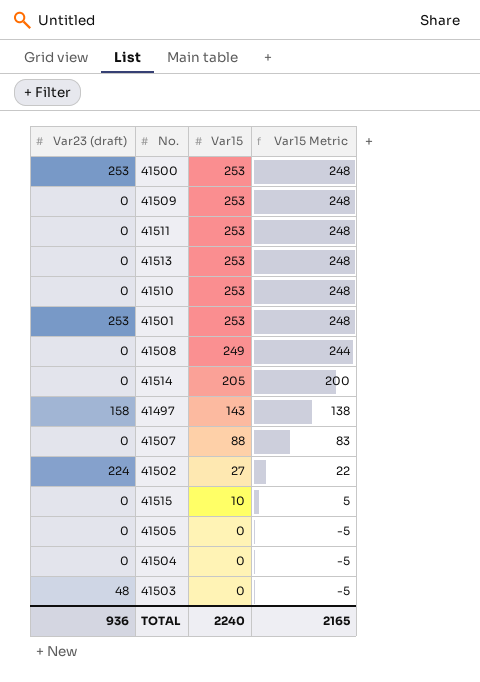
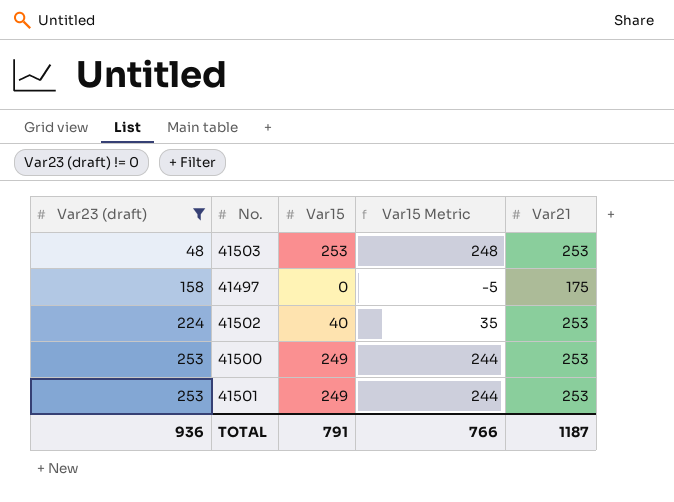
filter: none -> Var23 (draft) != 0
row order: Var15 descending -> Var23 (draft) ascending
column Var21 | position: none -> 5
41503 | Var15: 0 -> 253
41503 | Var15 Metric: -5 -> 248
41497 | Var15: 143 -> 0
41497 | Var15 Metric: 138 -> -5
41502 | Var15: 27 -> 40
41502 | Var15 Metric: 22 -> 35
41500 | Var15: 253 -> 249
41500 | Var15 Metric: 248 -> 244
41501 | Var15: 253 -> 249
41501 | Var15 Metric: 248 -> 244
TOTAL | Var15: 2240 -> 791
TOTAL | Var15 Metric: 2165 -> 766

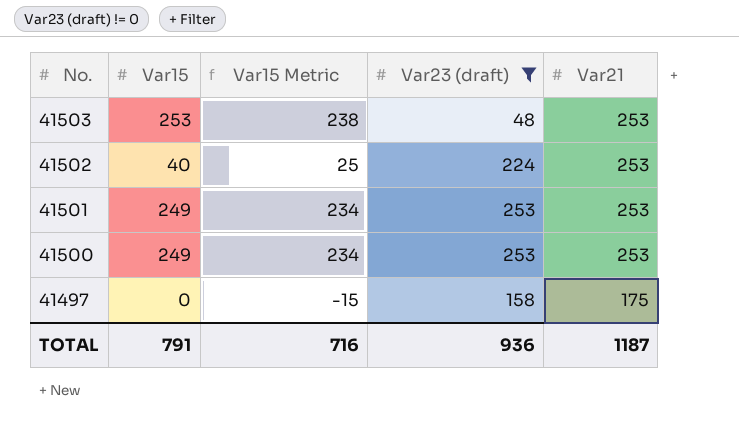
row order: Var23 (draft) ascending -> No. descending
column Var15 Metric | formula: [Var15] - 5 -> [Var15] - 15
column Var23 (draft) | position: 1 -> 4
TOTAL | Var15 Metric: 766 -> 716

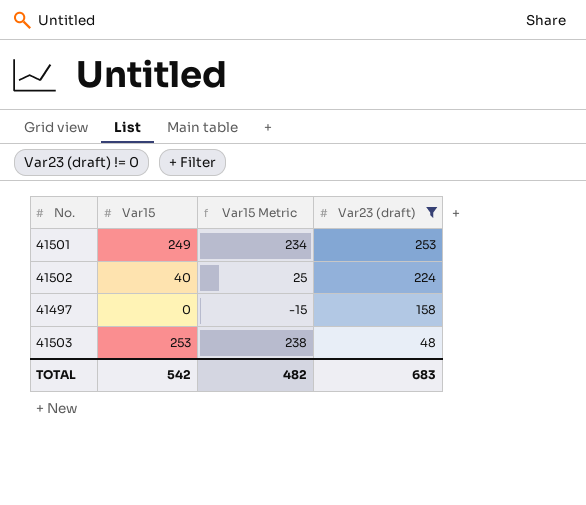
row order: No. descending -> Var23 (draft) descending
column Var21 | position: 5 -> none
row 41500: 249 | 234 | 253 | 253 -> none
TOTAL | Var15: 791 -> 542
TOTAL | Var15 Metric: 716 -> 482
TOTAL | Var23 (draft): 936 -> 683

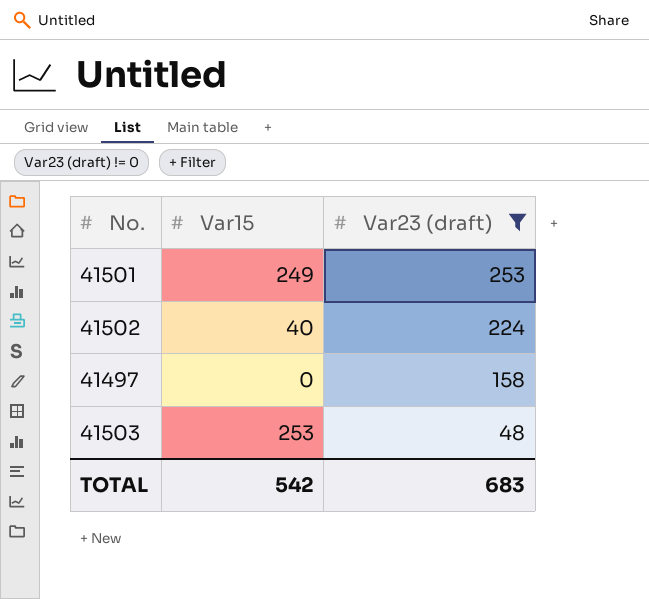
column Var15 Metric | formula: [Var15] - 15 -> none

